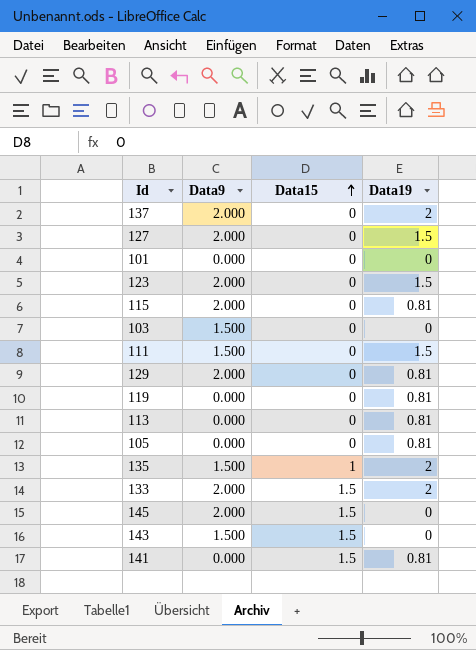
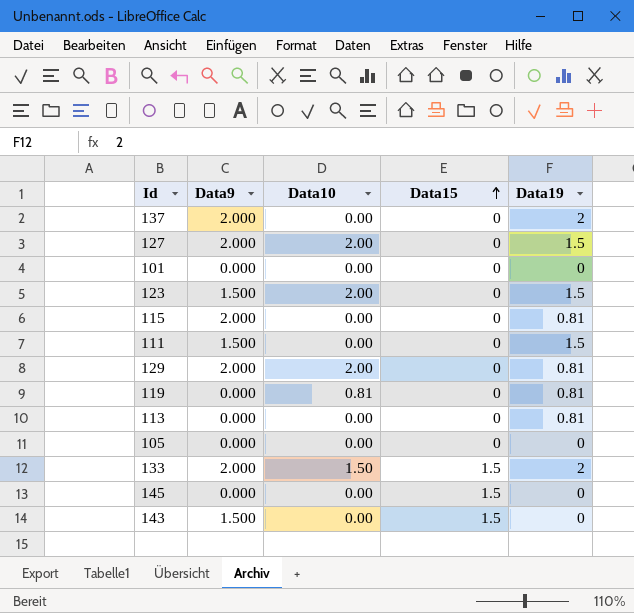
column Data10 | position: none -> 3
row 103: 1.500 | 0 | 0 -> none
row 135: 1.500 | 1 | 2 -> none
row 141: 0.000 | 1.5 | 0.81 -> none
123 | Data9: 2.000 -> 1.500
105 | Data19: 0.81 -> 0
145 | Data9: 2.000 -> 0.000

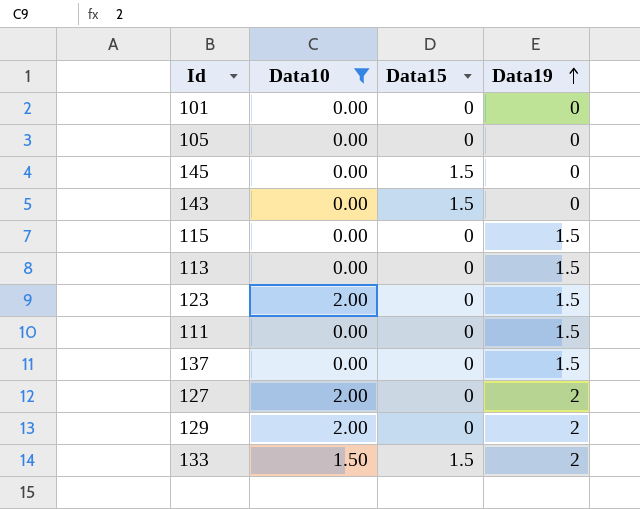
filter: none -> Data10 != 0.81
row order: Data15 ascending -> Data19 ascending
column Data9 | position: 2 -> none
115 | Data19: 0.81 -> 1.5
113 | Data19: 0.81 -> 1.5
137 | Data19: 2 -> 1.5
127 | Data19: 1.5 -> 2
129 | Data19: 0.81 -> 2

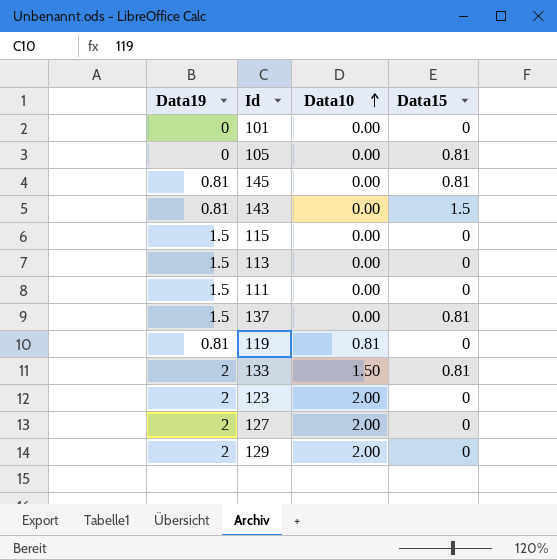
filter: Data10 != 0.81 -> none
row order: Data19 ascending -> Data10 ascending
column Data19 | position: 4 -> 1
105 | Data15: 0 -> 0.81
145 | Data19: 0 -> 0.81
145 | Data15: 1.5 -> 0.81
143 | Data19: 0 -> 0.81
137 | Data15: 0 -> 0.81
133 | Data15: 1.5 -> 0.81
123 | Data19: 1.5 -> 2

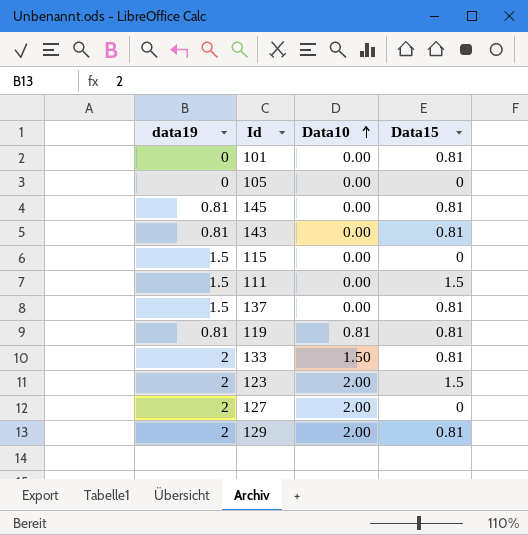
column name: Data19 -> data19
row 113: 1.5 | 0.00 | 0 -> none
101 | Data15: 0 -> 0.81
105 | Data15: 0.81 -> 0
143 | Data15: 1.5 -> 0.81
111 | Data15: 0 -> 1.5
119 | Data15: 0 -> 0.81
123 | Data15: 0 -> 1.5
129 | Data15: 0 -> 0.81

